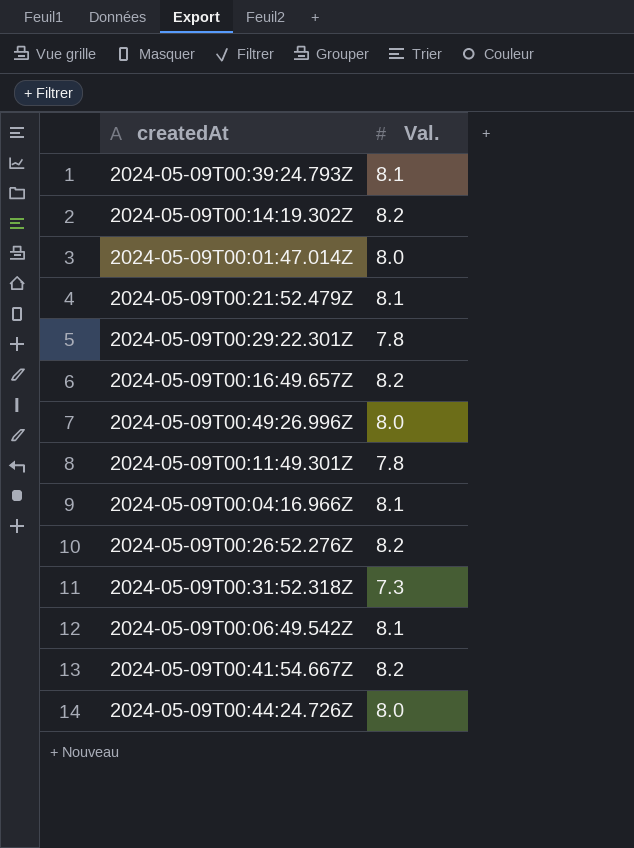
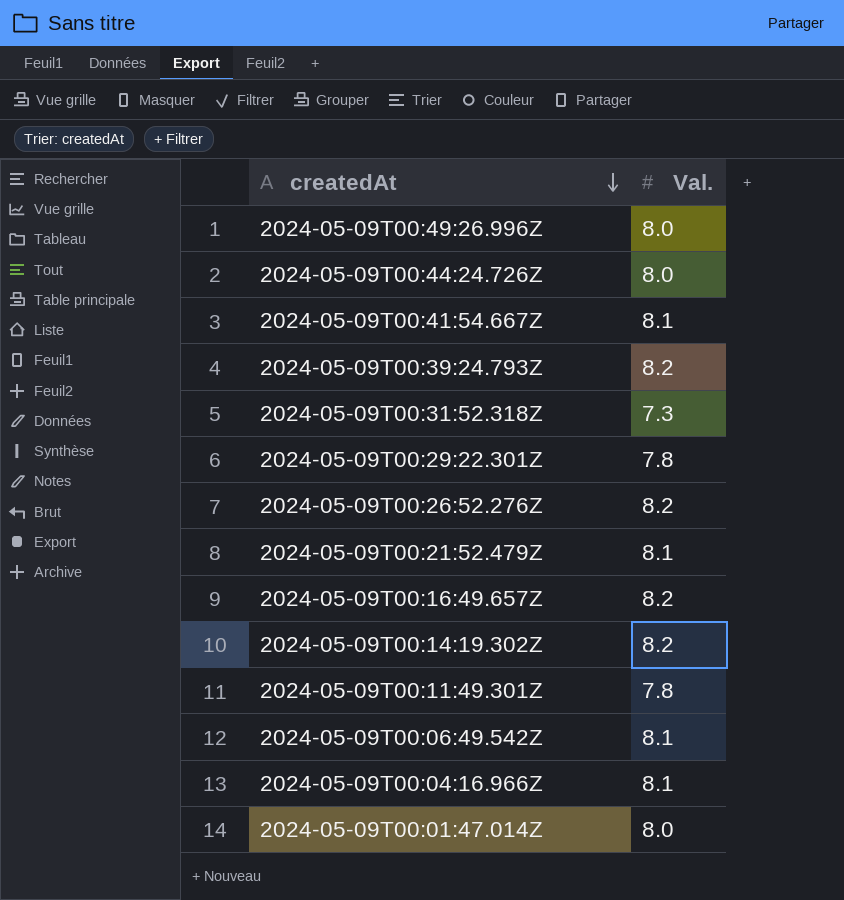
row order: none -> createdAt descending
2024-05-09T00:41:54.667Z | Val.: 8.2 -> 8.1
2024-05-09T00:39:24.793Z | Val.: 8.1 -> 8.2

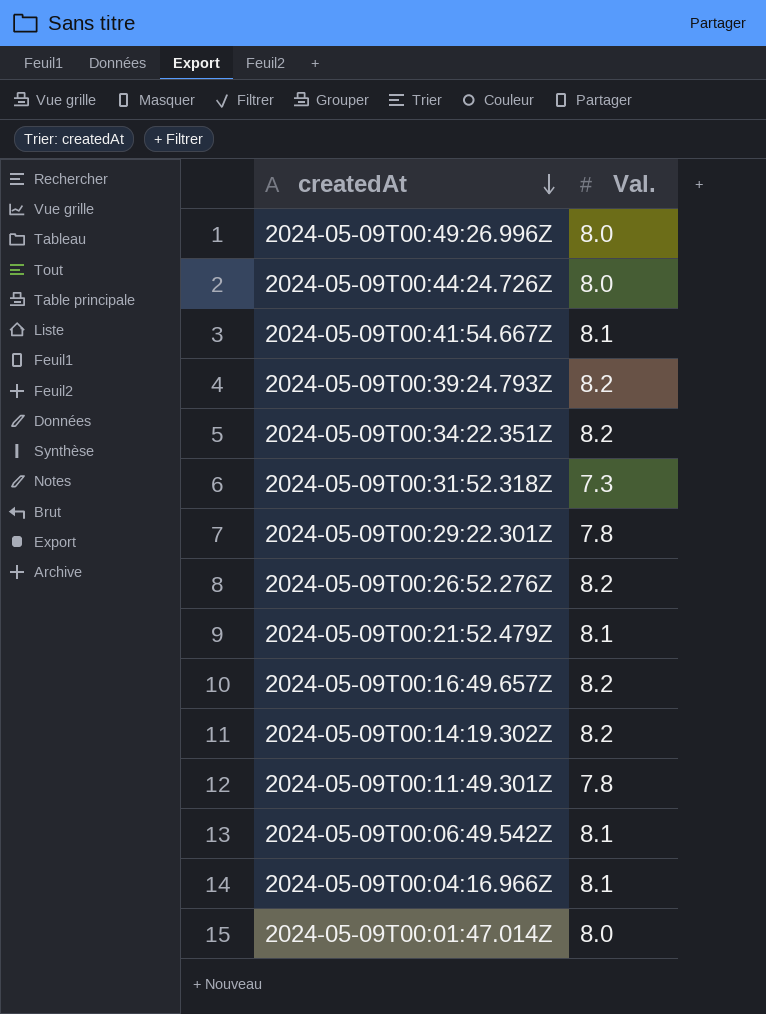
row 2024-05-09T00:34:22.351Z: none -> 8.2

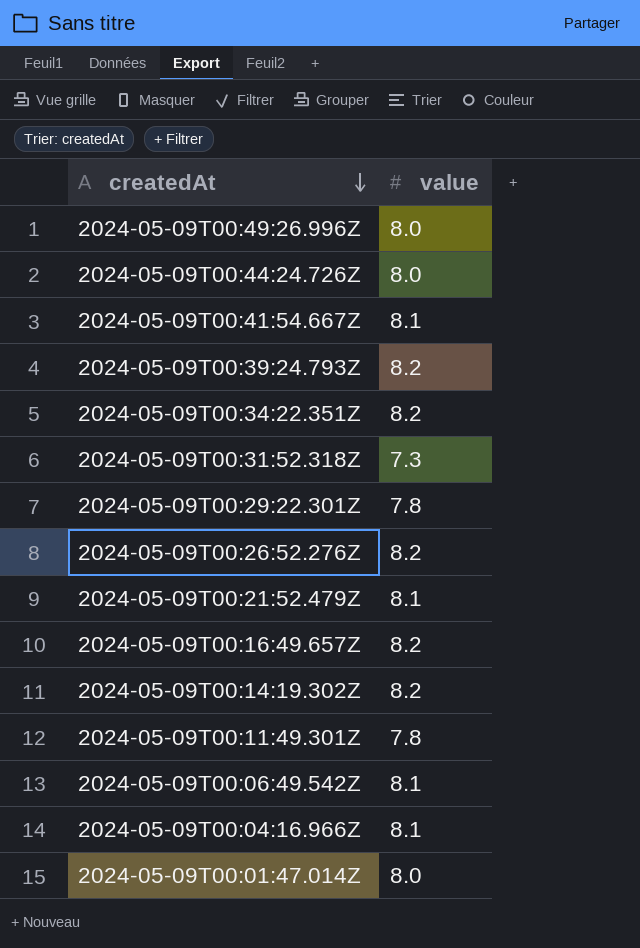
column name: Val. -> value

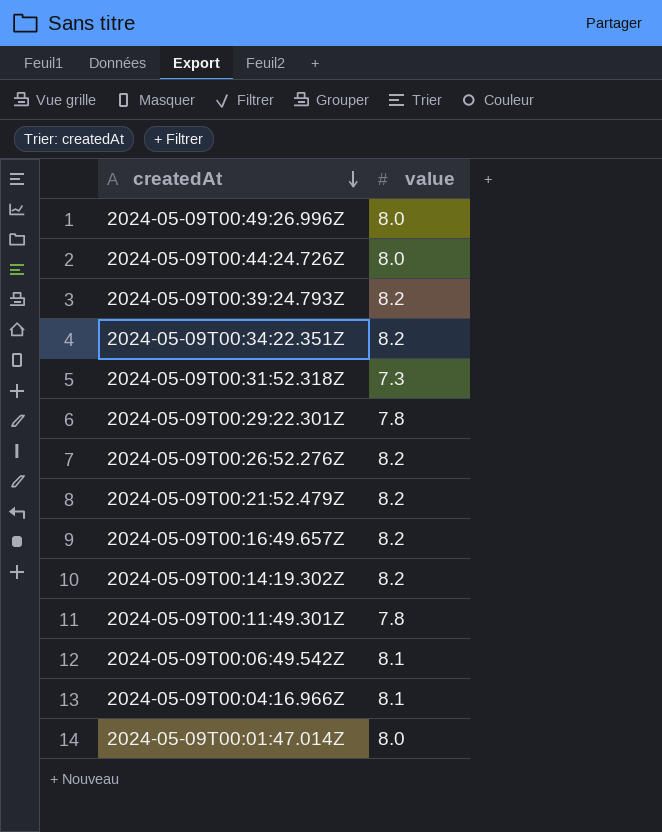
row 2024-05-09T00:41:54.667Z: 8.1 -> none
2024-05-09T00:21:52.479Z | value: 8.1 -> 8.2

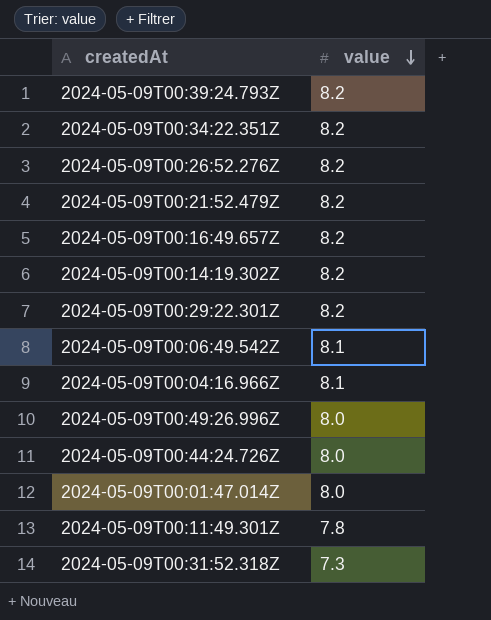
row order: createdAt descending -> value descending
2024-05-09T00:29:22.301Z | value: 7.8 -> 8.2

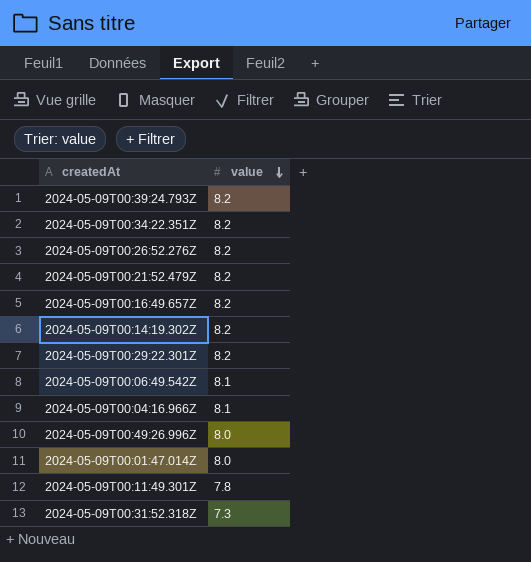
row 2024-05-09T00:44:24.726Z: 8.0 -> none

